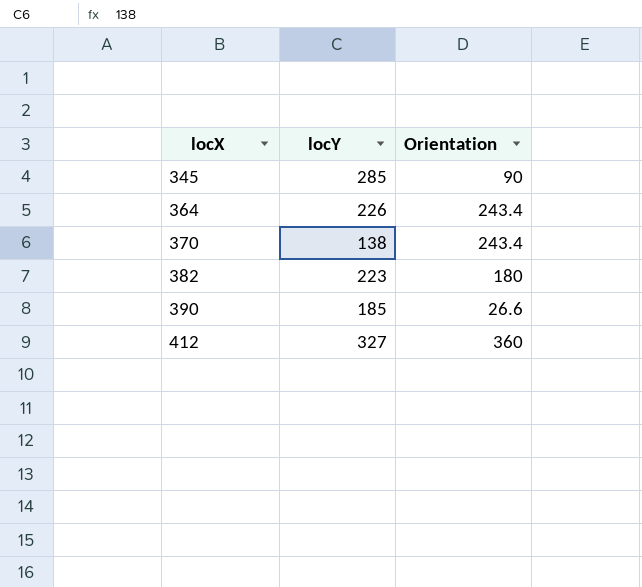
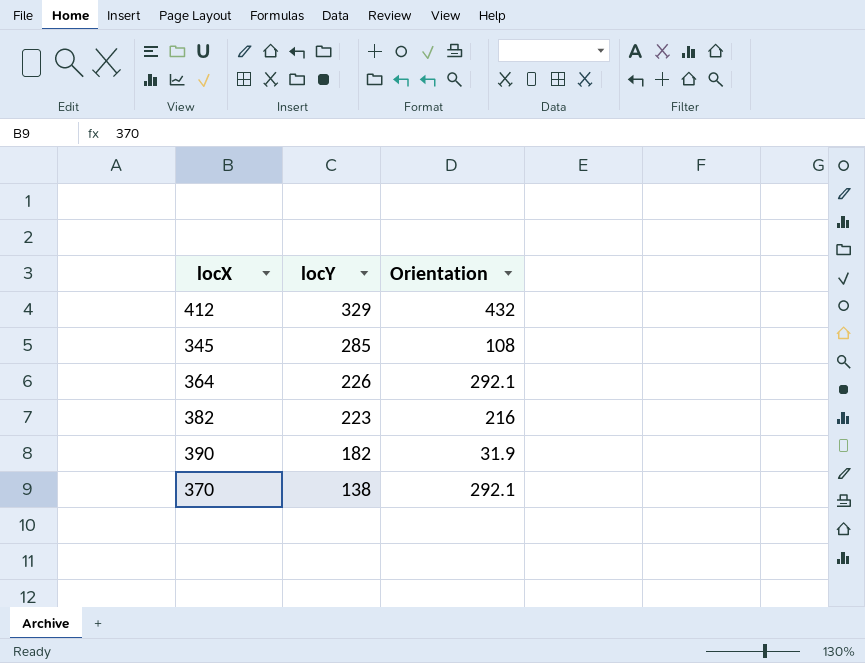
row order: locX ascending -> locY descending
412 | locY: 327 -> 329
412 | Orientation: 360 -> 432
345 | Orientation: 90 -> 108
364 | Orientation: 243.4 -> 292.1
382 | Orientation: 180 -> 216
390 | locY: 185 -> 182
390 | Orientation: 26.6 -> 31.9
370 | Orientation: 243.4 -> 292.1

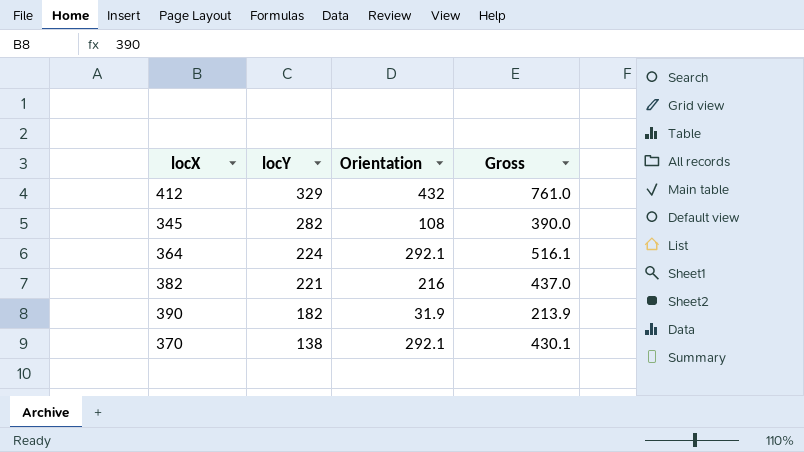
column Gross | formula: none -> [locY] + [Orientation]
345 | locY: 285 -> 282
364 | locY: 226 -> 224
382 | locY: 223 -> 221

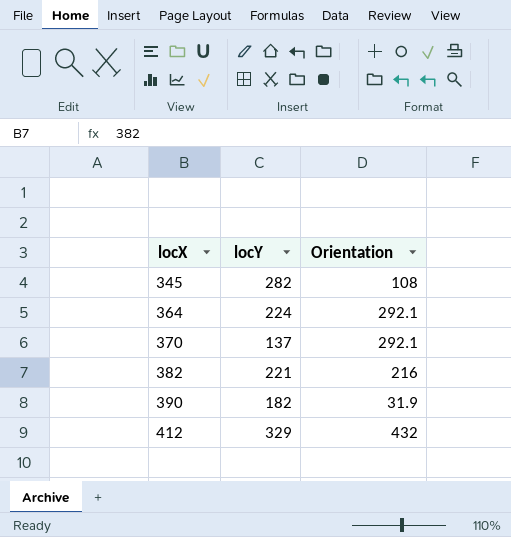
row order: locY descending -> locX ascending
column Gross | formula: [locY] + [Orientation] -> none
370 | locY: 138 -> 137

